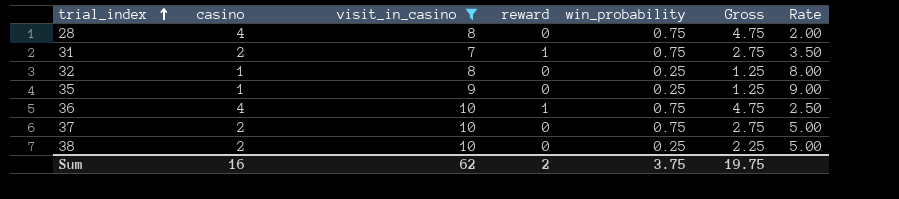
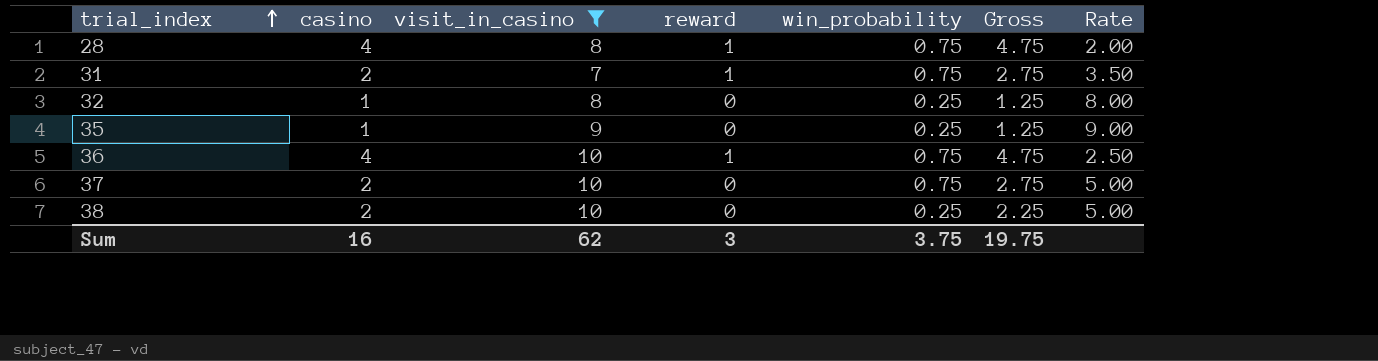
28 | reward: 0 -> 1
Sum | reward: 2 -> 3

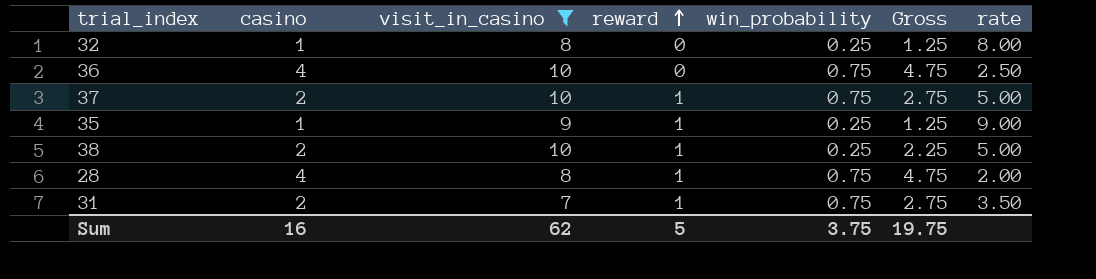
row order: trial_index ascending -> reward ascending
column name: Rate -> rate
36 | reward: 1 -> 0
37 | reward: 0 -> 1
35 | reward: 0 -> 1
38 | reward: 0 -> 1
Sum | reward: 3 -> 5

